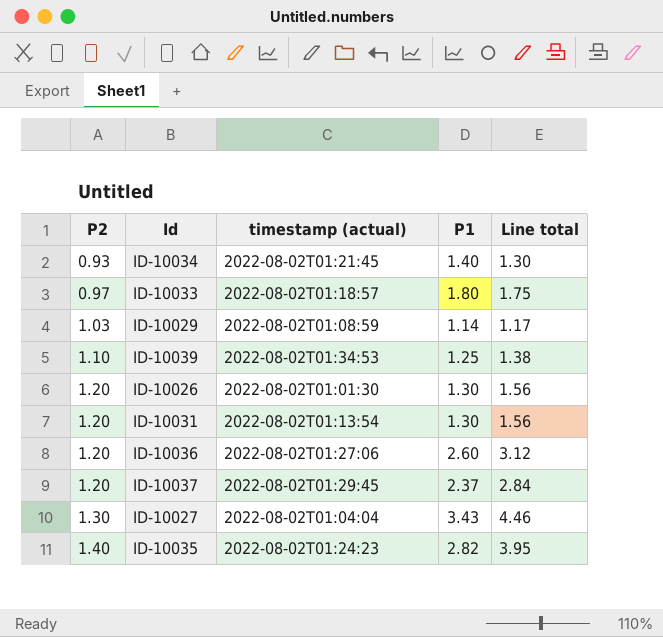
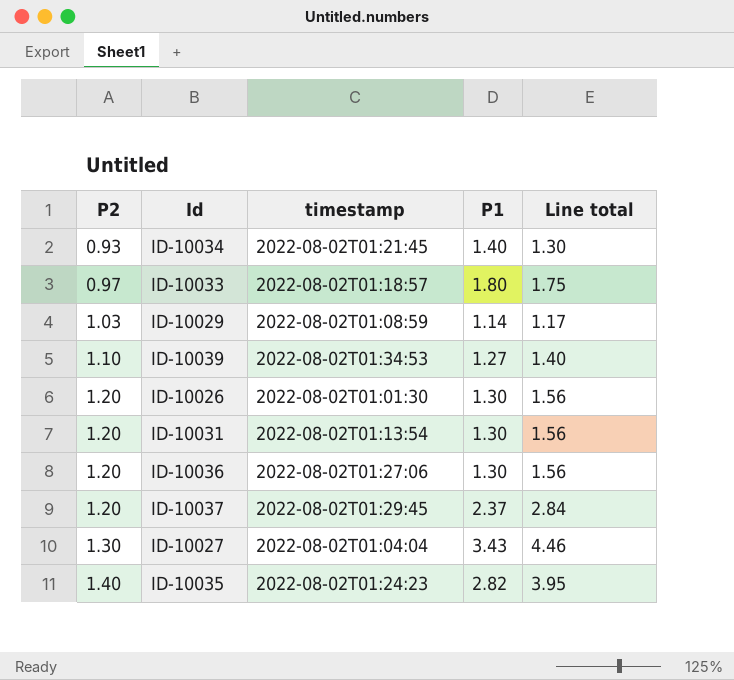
column name: timestamp (actual) -> timestamp
ID-10039 | P1: 1.25 -> 1.27
ID-10039 | Line total: 1.38 -> 1.40
ID-10036 | P1: 2.60 -> 1.30
ID-10036 | Line total: 3.12 -> 1.56

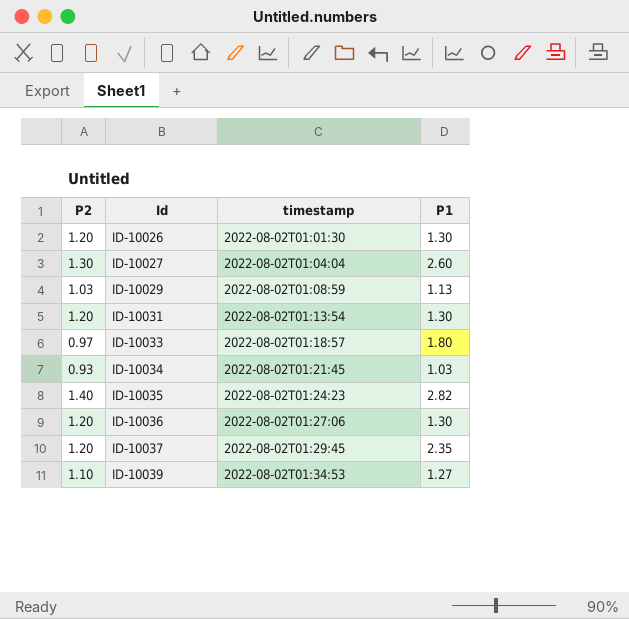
row order: P2 ascending -> Id ascending
column Line total | formula: [P2] * [P1] -> none
ID-10027 | P1: 3.43 -> 2.60
ID-10029 | P1: 1.14 -> 1.13
ID-10034 | P1: 1.40 -> 1.03
ID-10037 | P1: 2.37 -> 2.35

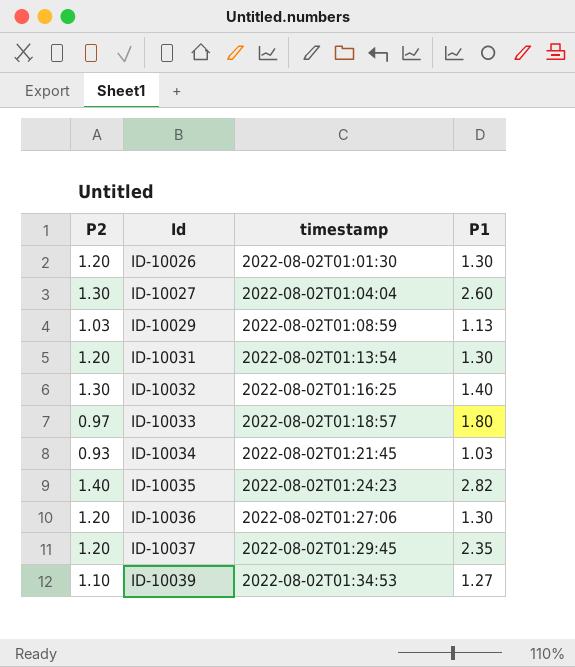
row ID-10032: none -> 1.30 | 2022-08-02T01:16:25 | 1.40

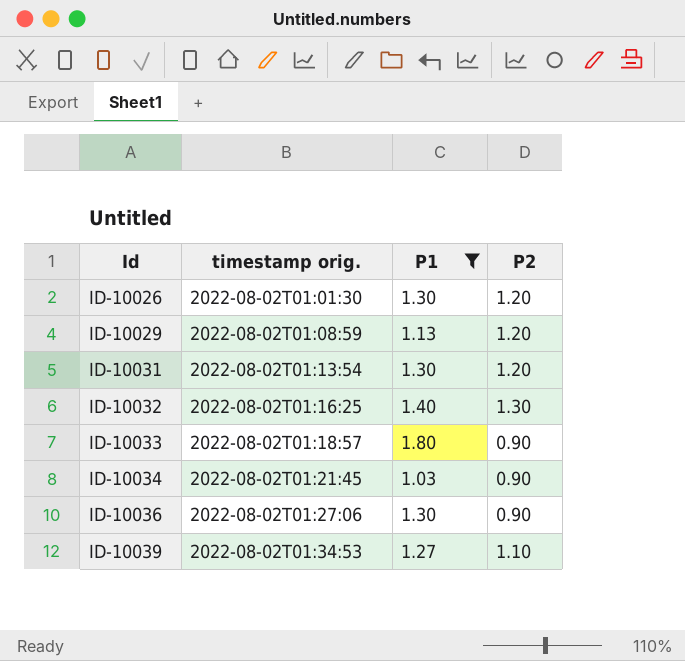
filter: none -> P1 <= 1.80
column name: timestamp -> timestamp orig.
column P2 | position: 1 -> 4
ID-10029 | P2: 1.03 -> 1.20
ID-10033 | P2: 0.97 -> 0.90
ID-10034 | P2: 0.93 -> 0.90
ID-10036 | P2: 1.20 -> 0.90

